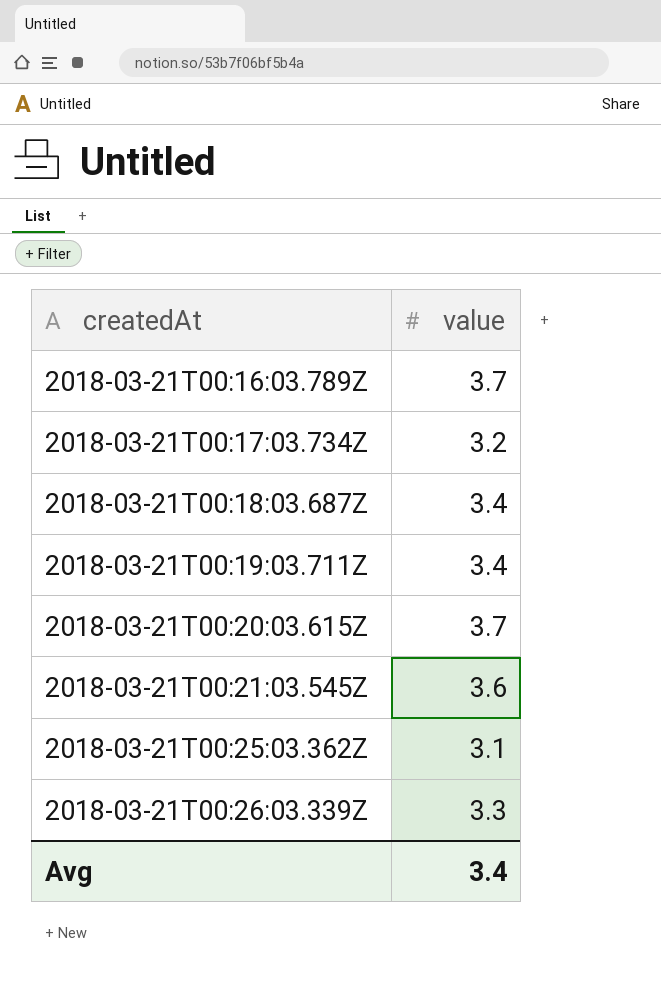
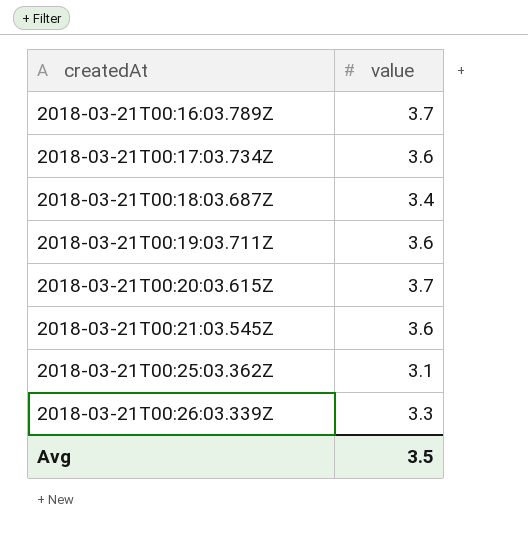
2018-03-21T00:17:03.734Z | value: 3.2 -> 3.6
2018-03-21T00:19:03.711Z | value: 3.4 -> 3.6
Avg | value: 3.4 -> 3.5

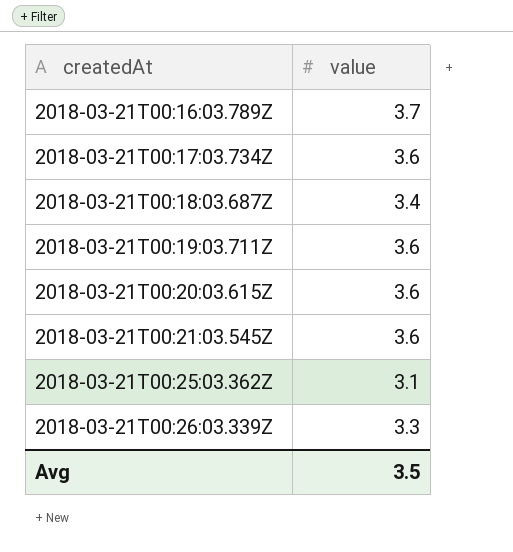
2018-03-21T00:20:03.615Z | value: 3.7 -> 3.6

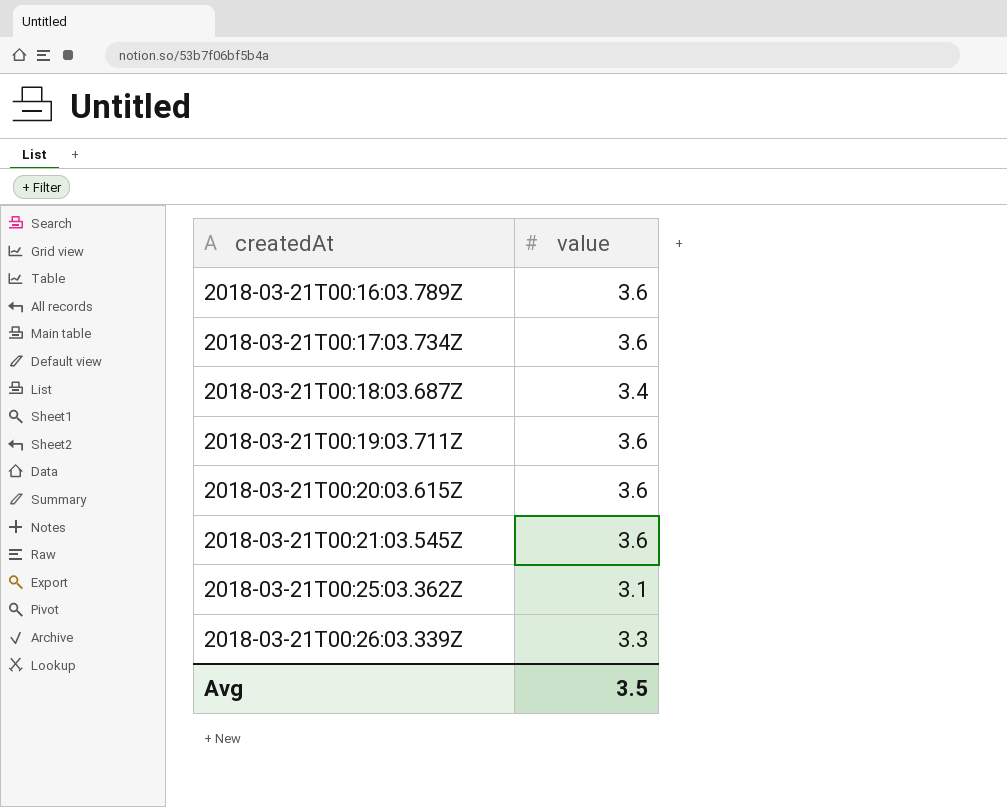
2018-03-21T00:16:03.789Z | value: 3.7 -> 3.6

